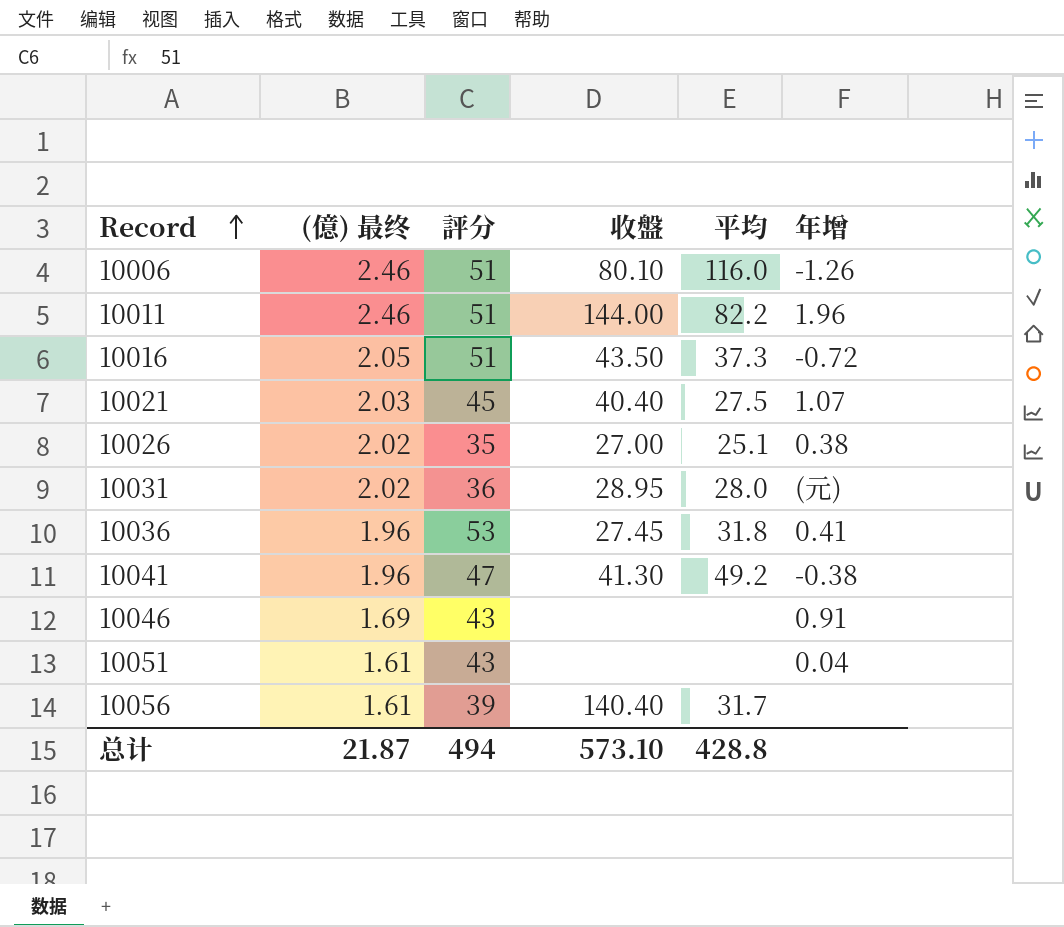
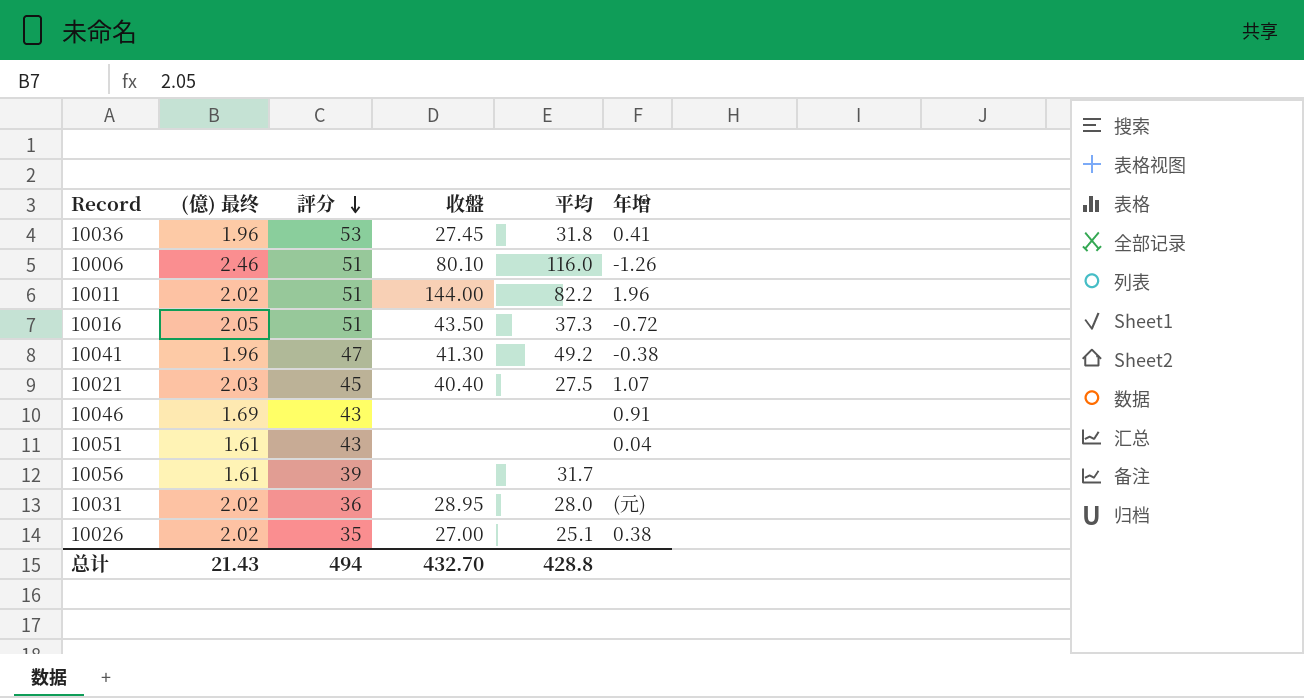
row order: Record ascending -> 評分 descending
10011 | (億) 最终: 2.46 -> 2.02
10056 | 收盤: 140.40 -> none
总计 | (億) 最终: 21.87 -> 21.43
总计 | 收盤: 573.10 -> 432.70

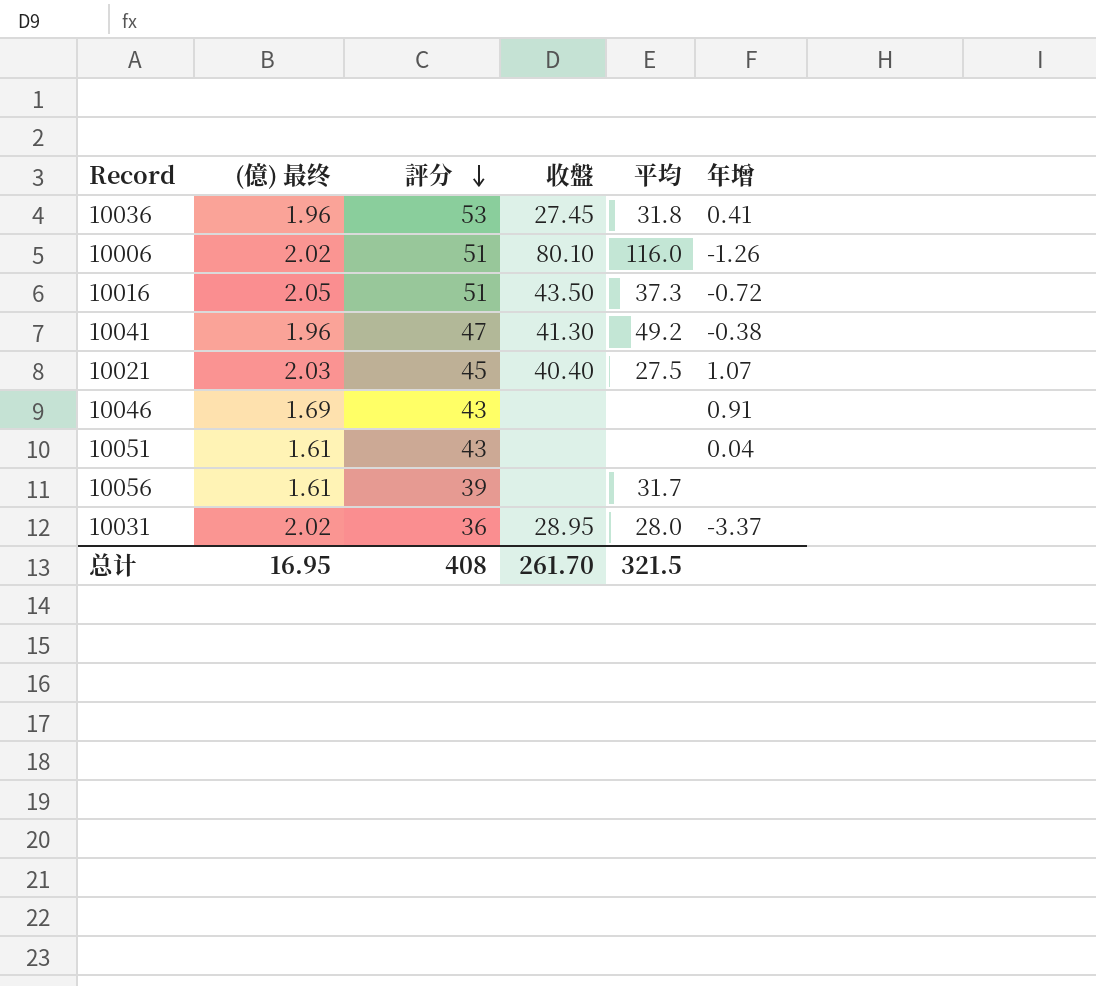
row 10011: 2.02 | 51 | 144.00 | 82.2 | 1.96 -> none
row 10026: 2.02 | 35 | 27.00 | 25.1 | 0.38 -> none
10006 | (億) 最终: 2.46 -> 2.02
10031 | 年增: (元) -> -3.37
总计 | (億) 最终: 21.43 -> 16.95
总计 | 評分: 494 -> 408
总计 | 收盤: 432.70 -> 261.70
总计 | 平均: 428.8 -> 321.5

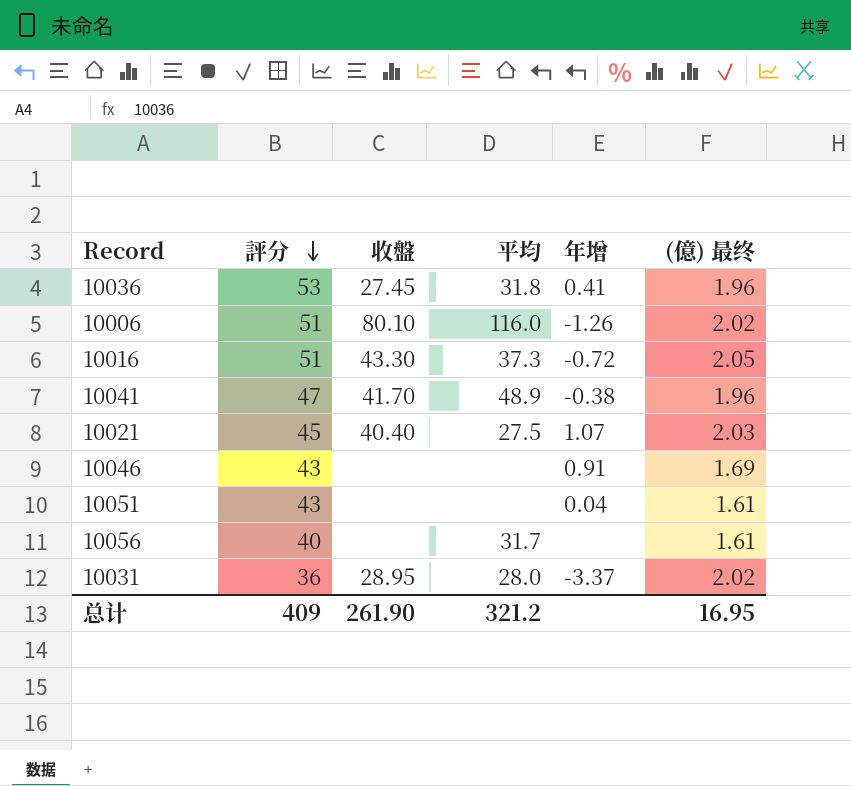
column (億) 最终 | position: 2 -> 6
10016 | 收盤: 43.50 -> 43.30
10041 | 收盤: 41.30 -> 41.70
10041 | 平均: 49.2 -> 48.9
10056 | 評分: 39 -> 40
总计 | 評分: 408 -> 409
总计 | 收盤: 261.70 -> 261.90
总计 | 平均: 321.5 -> 321.2

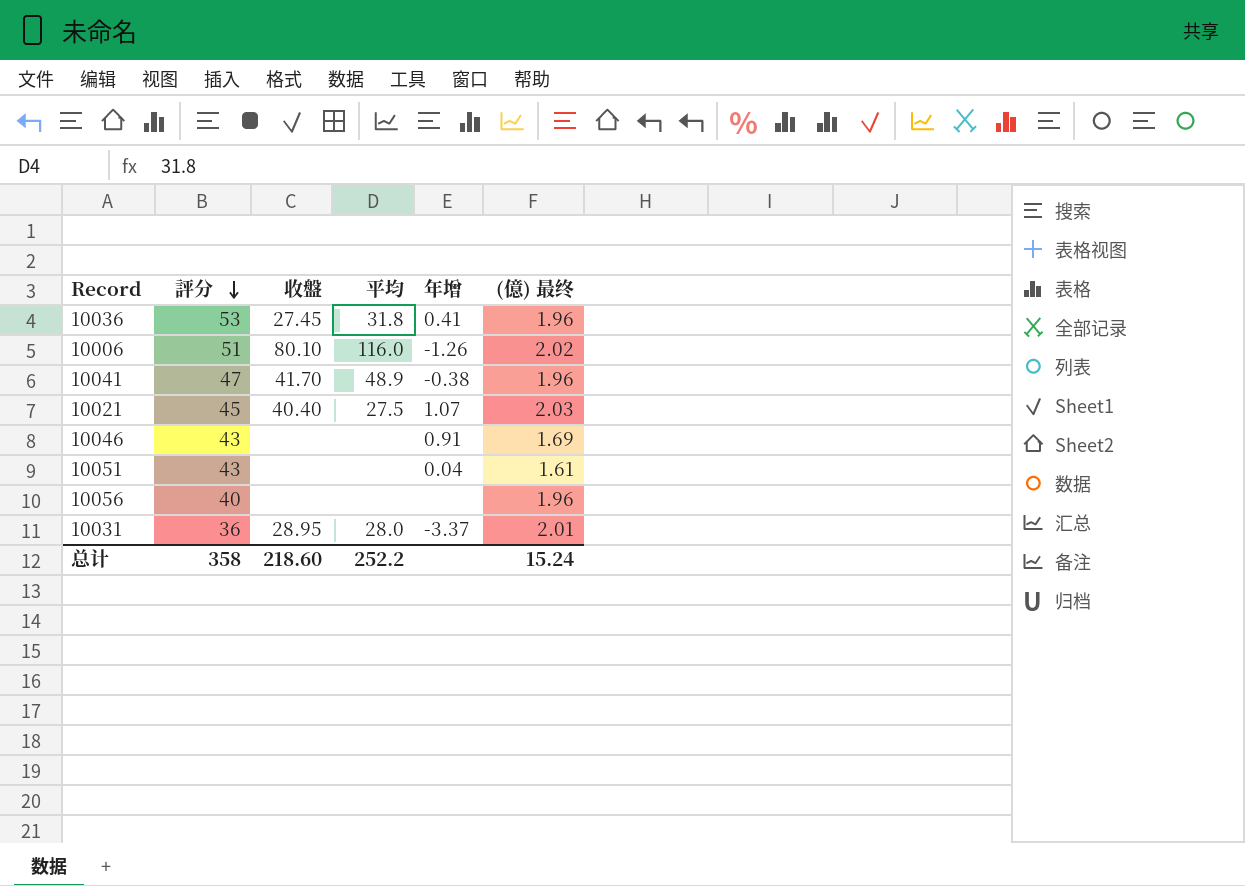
row 10016: 51 | 43.30 | 37.3 | -0.72 | 2.05 -> none
10056 | 平均: 31.7 -> none
10056 | (億) 最终: 1.61 -> 1.96
10031 | (億) 最终: 2.02 -> 2.01
总计 | 評分: 409 -> 358
总计 | 收盤: 261.90 -> 218.60
总计 | 平均: 321.2 -> 252.2
总计 | (億) 最终: 16.95 -> 15.24

